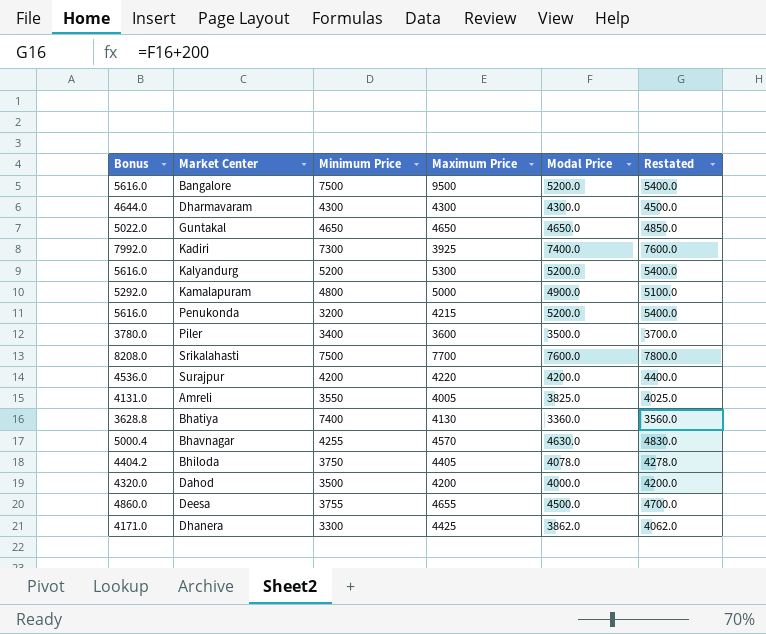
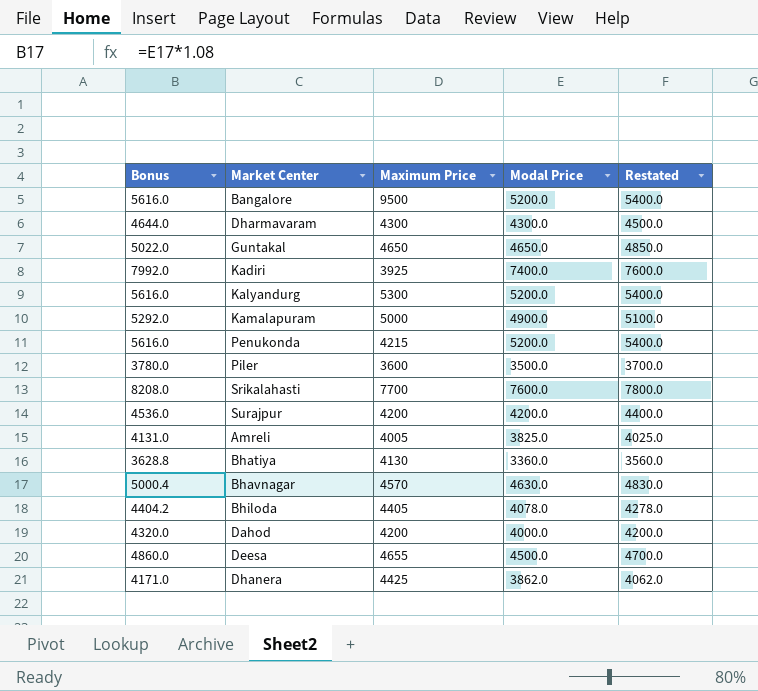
column Minimum Price | position: 3 -> none
Surajpur | Maximum Price: 4220 -> 4200

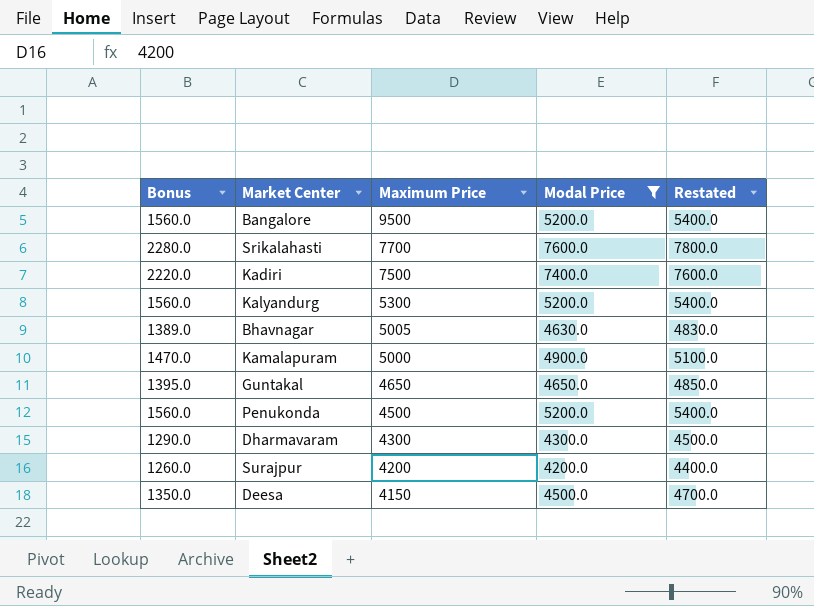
filter: none -> Modal Price >= 4200.0
row order: none -> Maximum Price descending
column Bonus | formula: [Modal Price] * 1.08 -> [Modal Price] * 0.3
Kadiri | Maximum Price: 3925 -> 7500
Bhavnagar | Maximum Price: 4570 -> 5005
Penukonda | Maximum Price: 4215 -> 4500
Deesa | Maximum Price: 4655 -> 4150

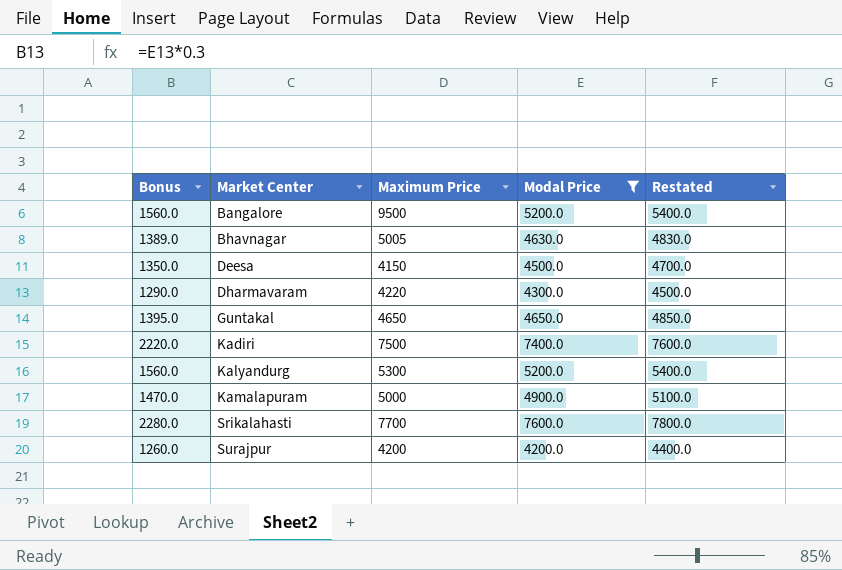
row order: Maximum Price descending -> Market Center ascending
row Penukonda: 1560.0 | 4500 | 5200.0 | 5400.0 -> none
Dharmavaram | Maximum Price: 4300 -> 4220

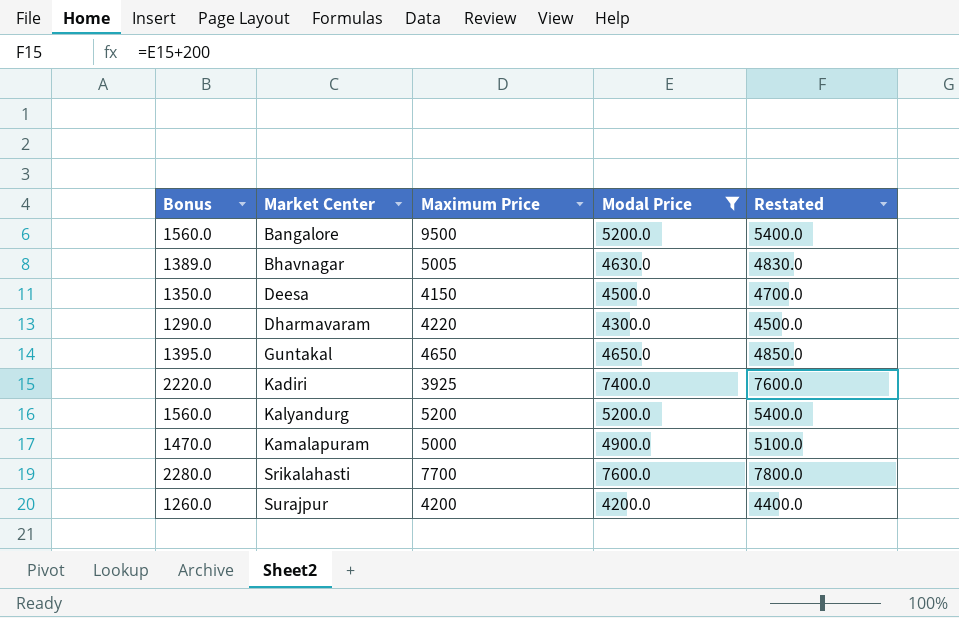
Kadiri | Maximum Price: 7500 -> 3925
Kalyandurg | Maximum Price: 5300 -> 5200

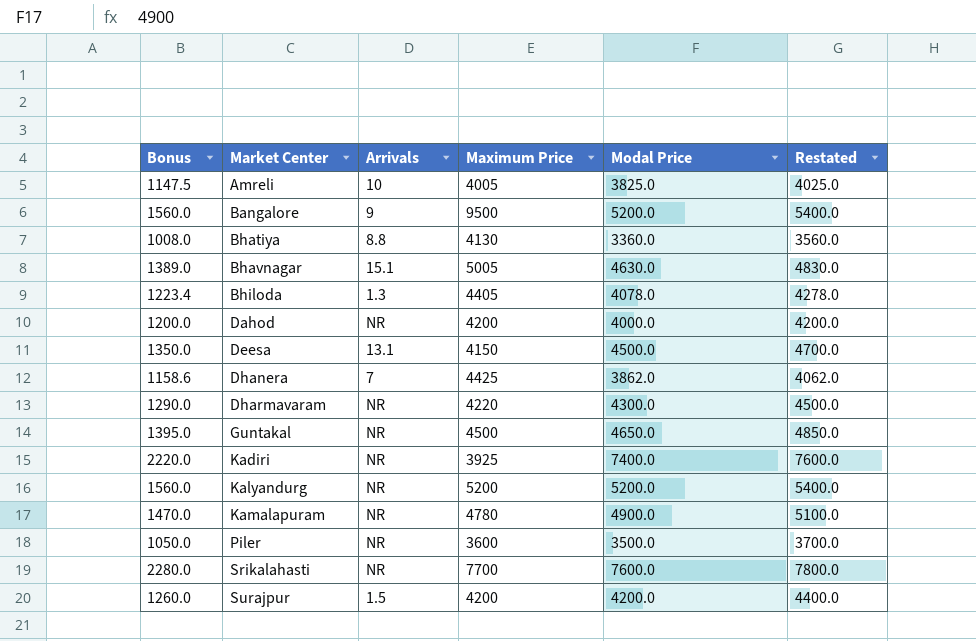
filter: Modal Price >= 4200.0 -> none
column Arrivals | position: none -> 3
Guntakal | Maximum Price: 4650 -> 4500
Kamalapuram | Maximum Price: 5000 -> 4780

